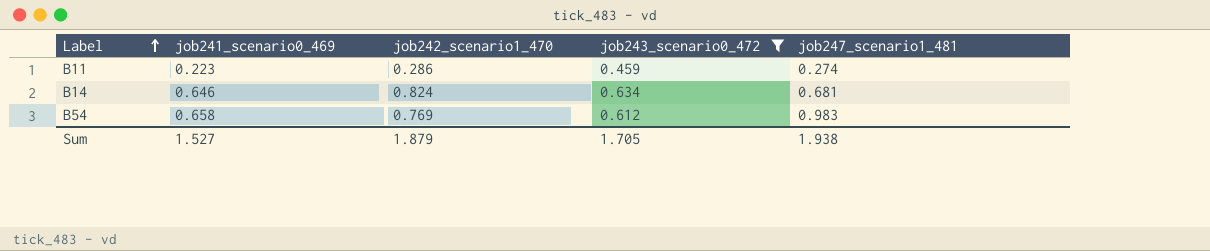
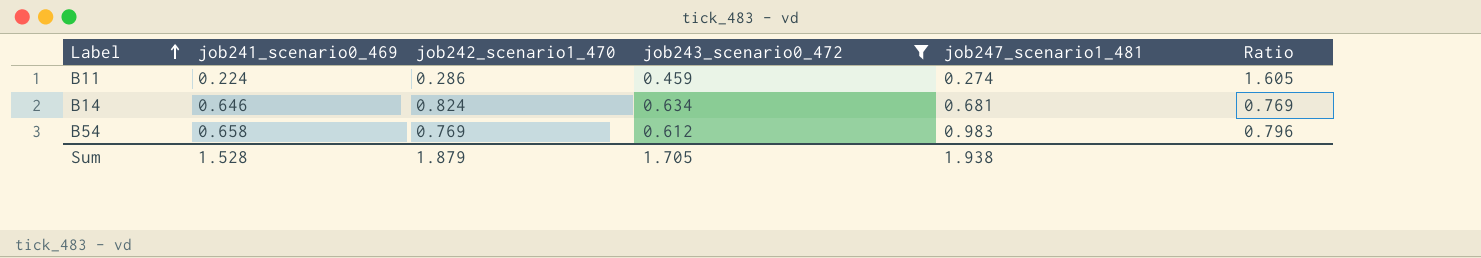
column Ratio | formula: none -> [job243_scenario0_472] / [job242_scenario1_470]
B11 | job241_scenario0_469: 0.223 -> 0.224
Sum | job241_scenario0_469: 1.527 -> 1.528

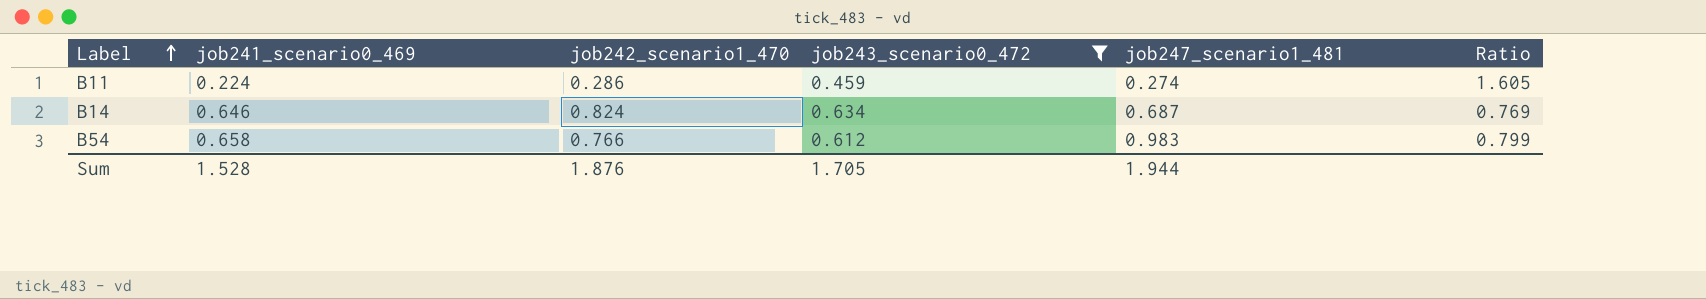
B14 | job247_scenario1_481: 0.681 -> 0.687
B54 | job242_scenario1_470: 0.769 -> 0.766
B54 | Ratio: 0.796 -> 0.799
Sum | job242_scenario1_470: 1.879 -> 1.876
Sum | job247_scenario1_481: 1.938 -> 1.944

